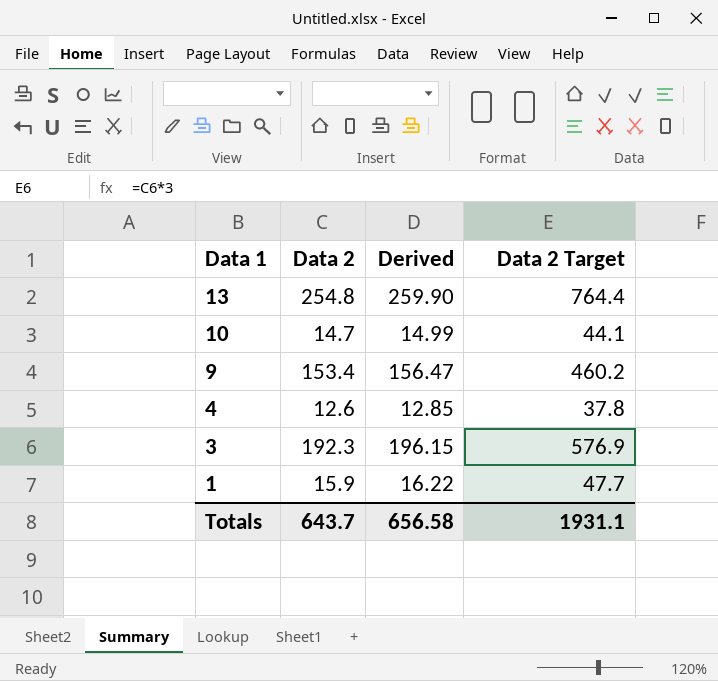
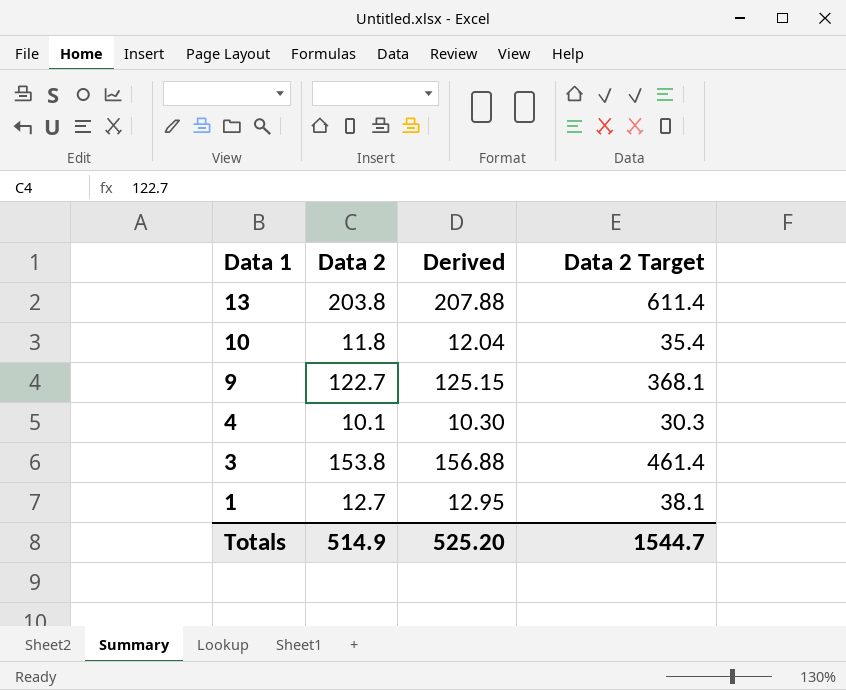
13 | Data 2: 254.8 -> 203.8
13 | Derived: 259.90 -> 207.88
13 | Data 2 Target: 764.4 -> 611.4
10 | Data 2: 14.7 -> 11.8
10 | Derived: 14.99 -> 12.04
10 | Data 2 Target: 44.1 -> 35.4
9 | Data 2: 153.4 -> 122.7
9 | Derived: 156.47 -> 125.15
9 | Data 2 Target: 460.2 -> 368.1
4 | Data 2: 12.6 -> 10.1
4 | Derived: 12.85 -> 10.30
4 | Data 2 Target: 37.8 -> 30.3
3 | Data 2: 192.3 -> 153.8
3 | Derived: 196.15 -> 156.88
3 | Data 2 Target: 576.9 -> 461.4
1 | Data 2: 15.9 -> 12.7
1 | Derived: 16.22 -> 12.95
1 | Data 2 Target: 47.7 -> 38.1
Totals | Data 2: 643.7 -> 514.9
Totals | Derived: 656.58 -> 525.20
Totals | Data 2 Target: 1931.1 -> 1544.7

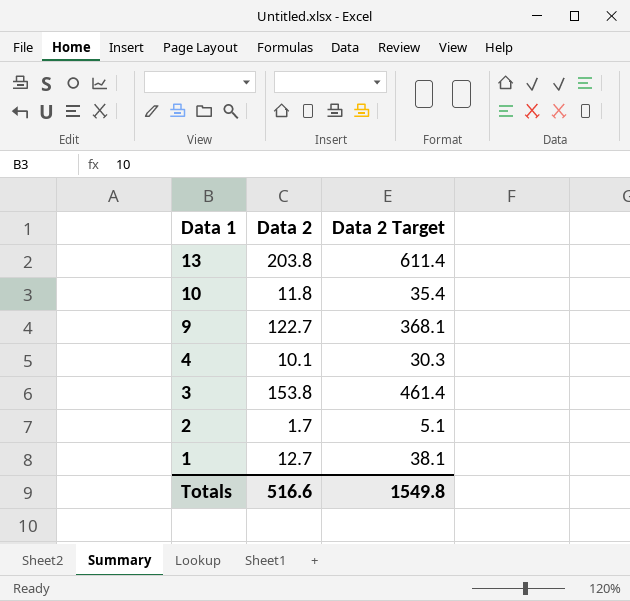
column Derived | formula: [Data 2] * 1.02 -> none
row 2: none -> 1.7 | 5.1
Totals | Data 2: 514.9 -> 516.6
Totals | Data 2 Target: 1544.7 -> 1549.8

